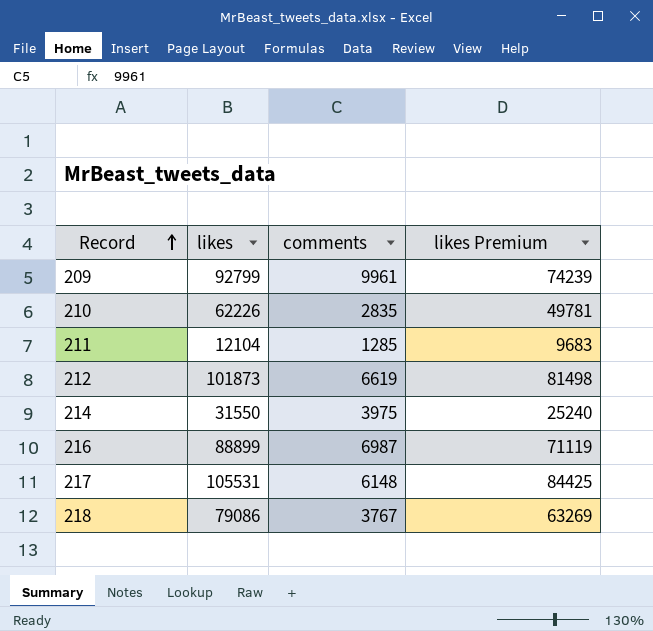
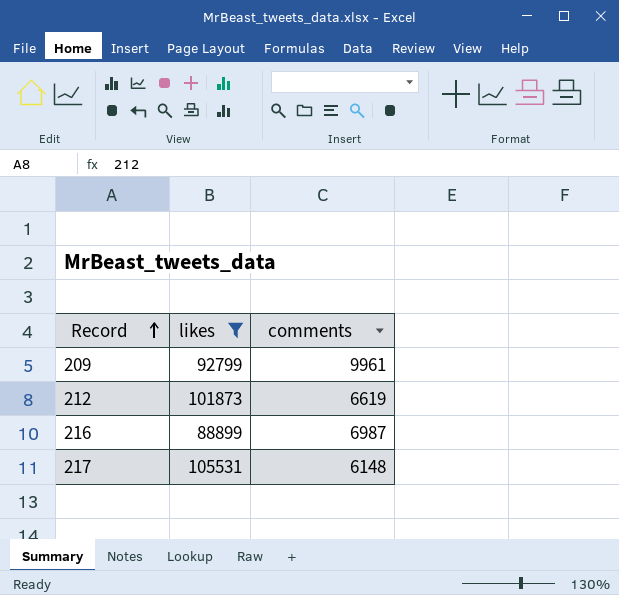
filter: none -> likes >= 88899
column likes Premium | formula: [likes] * 0.8 -> none

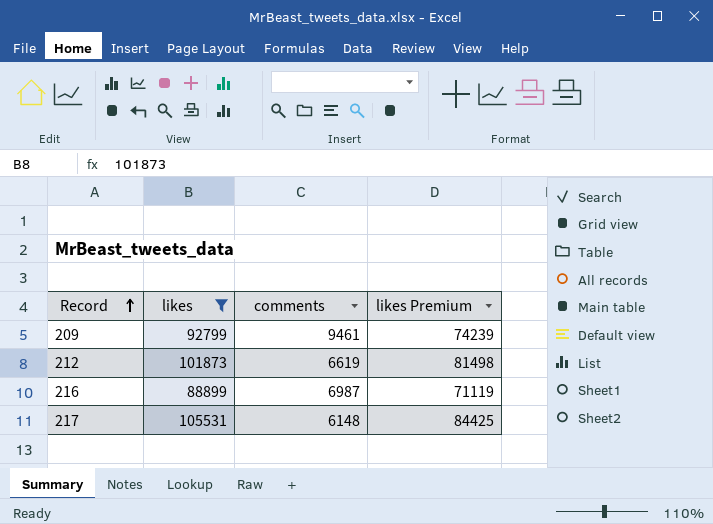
column likes Premium | formula: none -> [likes] * 0.8
209 | comments: 9961 -> 9461

